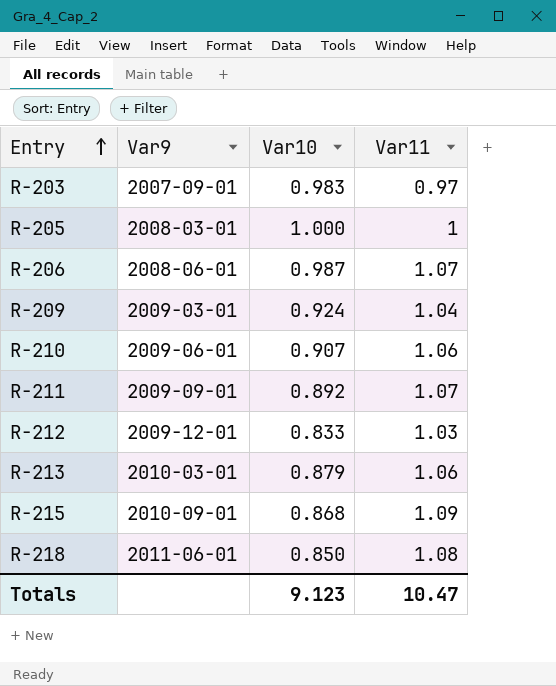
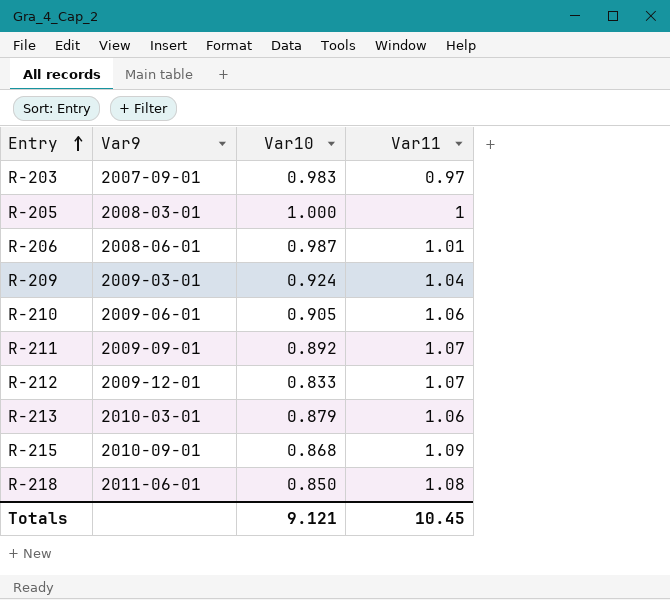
R-206 | Var11: 1.07 -> 1.01
R-210 | Var10: 0.907 -> 0.905
R-212 | Var11: 1.03 -> 1.07
Totals | Var10: 9.123 -> 9.121
Totals | Var11: 10.47 -> 10.45

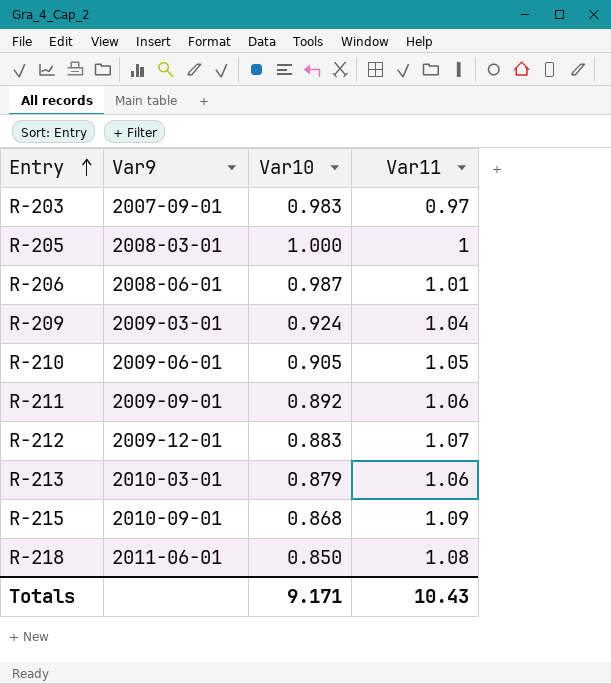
R-210 | Var11: 1.06 -> 1.05
R-211 | Var11: 1.07 -> 1.06
R-212 | Var10: 0.833 -> 0.883
Totals | Var10: 9.121 -> 9.171
Totals | Var11: 10.45 -> 10.43

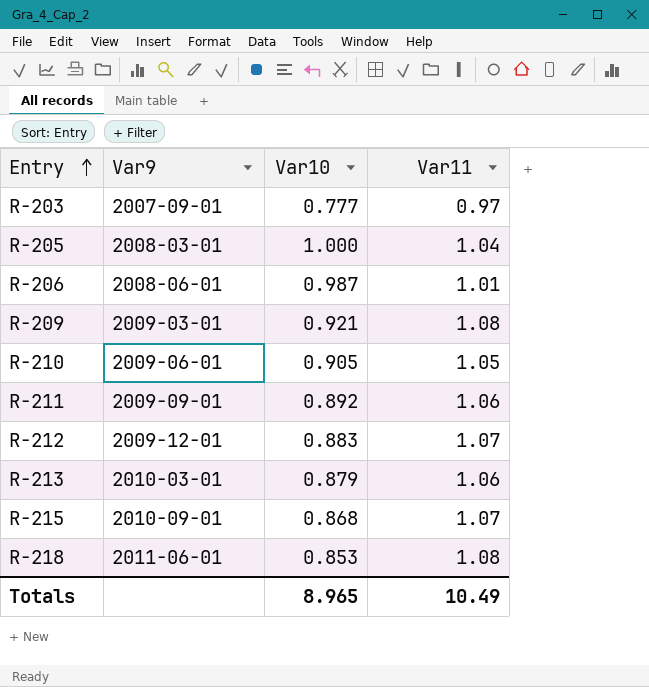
R-203 | Var10: 0.983 -> 0.777
R-205 | Var11: 1 -> 1.04
R-209 | Var10: 0.924 -> 0.921
R-209 | Var11: 1.04 -> 1.08
R-215 | Var11: 1.09 -> 1.07
R-218 | Var10: 0.850 -> 0.853
Totals | Var10: 9.171 -> 8.965
Totals | Var11: 10.43 -> 10.49

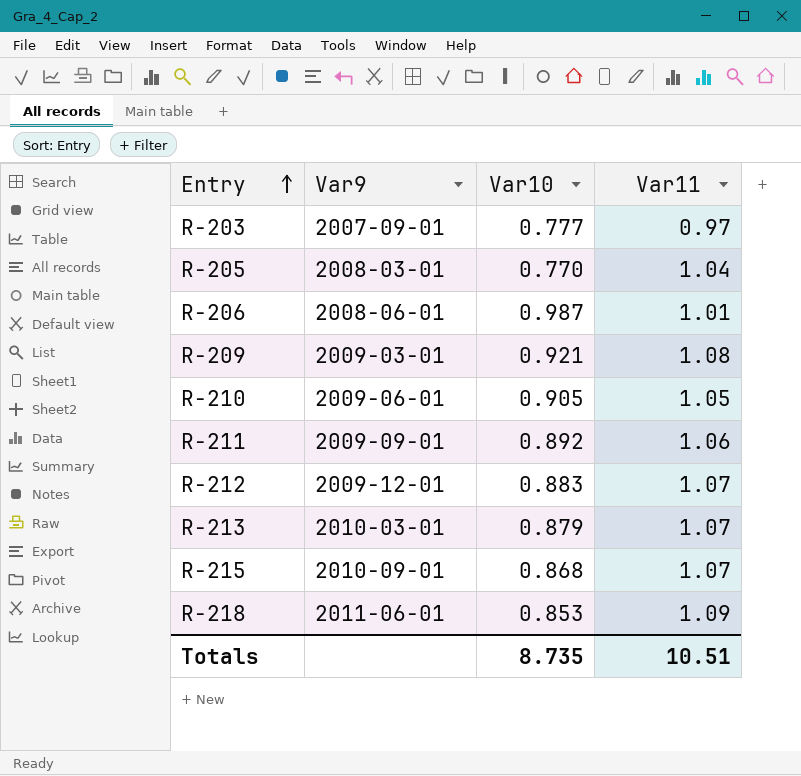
R-205 | Var10: 1.000 -> 0.770
R-213 | Var11: 1.06 -> 1.07
R-218 | Var11: 1.08 -> 1.09
Totals | Var10: 8.965 -> 8.735
Totals | Var11: 10.49 -> 10.51

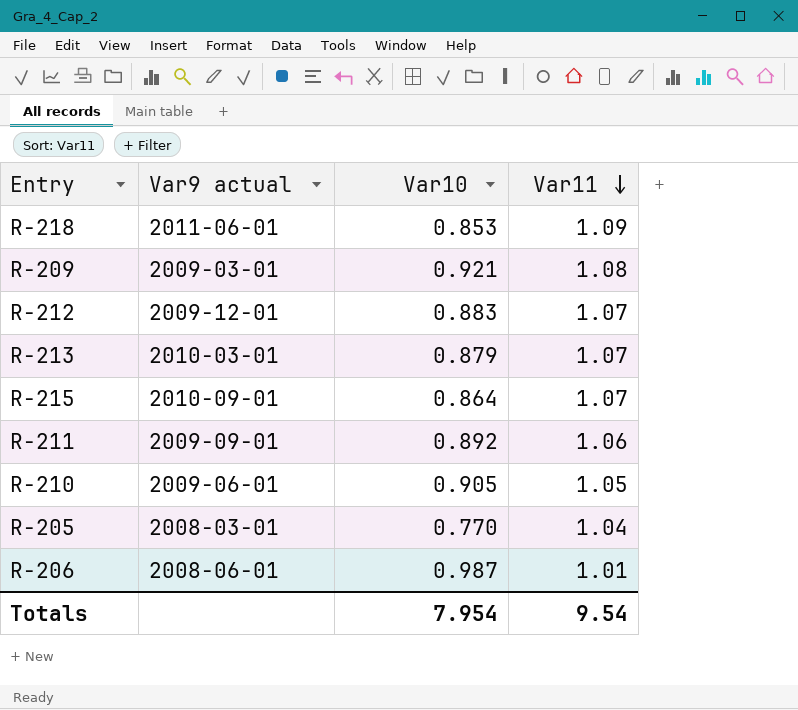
row order: Entry ascending -> Var11 descending
column name: Var9 -> Var9 actual
row R-203: 2007-09-01 | 0.777 | 0.97 -> none
R-215 | Var10: 0.868 -> 0.864
Totals | Var10: 8.735 -> 7.954
Totals | Var11: 10.51 -> 9.54

